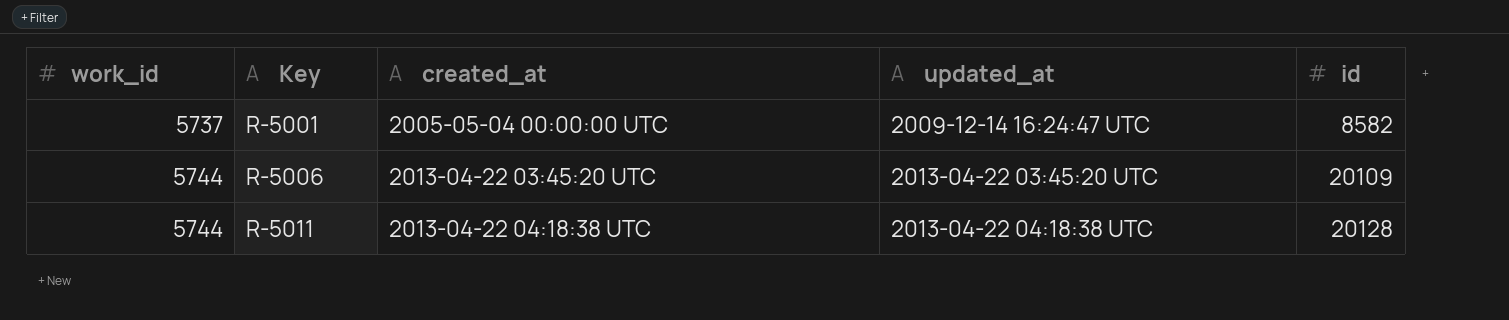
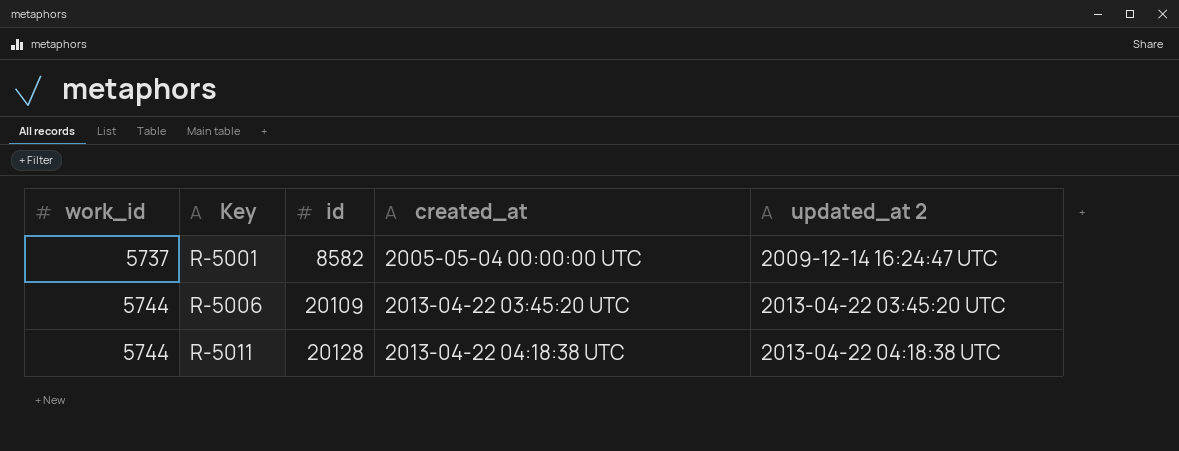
column id | position: 5 -> 3
column name: updated_at -> updated_at 2

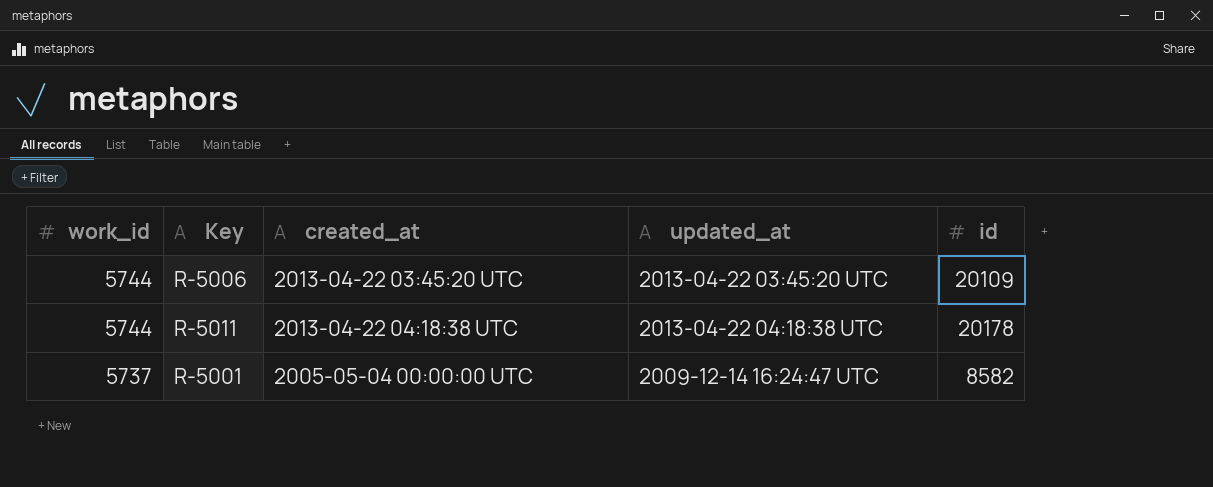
row order: work_id ascending -> work_id descending
column name: updated_at 2 -> updated_at
column id | position: 3 -> 5
R-5011 | id: 20128 -> 20178

